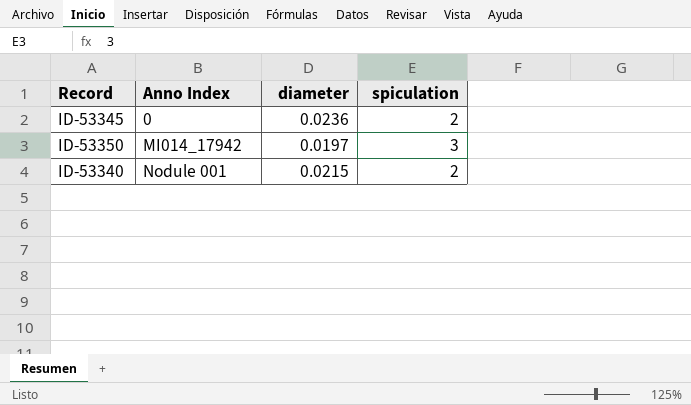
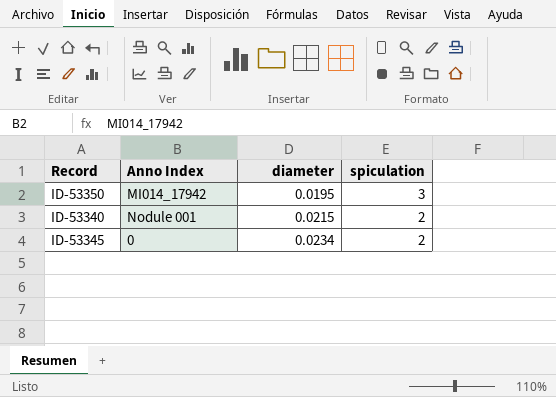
row order: Anno Index ascending -> diameter ascending
ID-53350 | diameter: 0.0197 -> 0.0195
ID-53345 | diameter: 0.0236 -> 0.0234

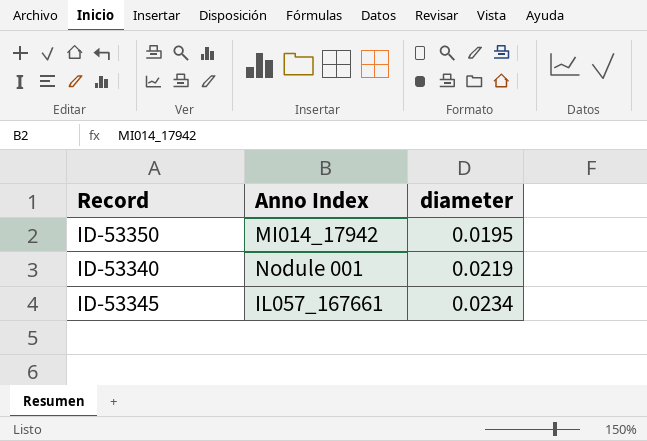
column spiculation | position: 4 -> none
ID-53340 | diameter: 0.0215 -> 0.0219
ID-53345 | Anno Index: 0 -> IL057_167661

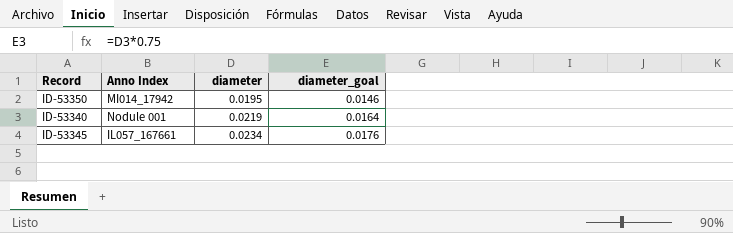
column diameter_goal | formula: none -> [diameter] * 0.75

